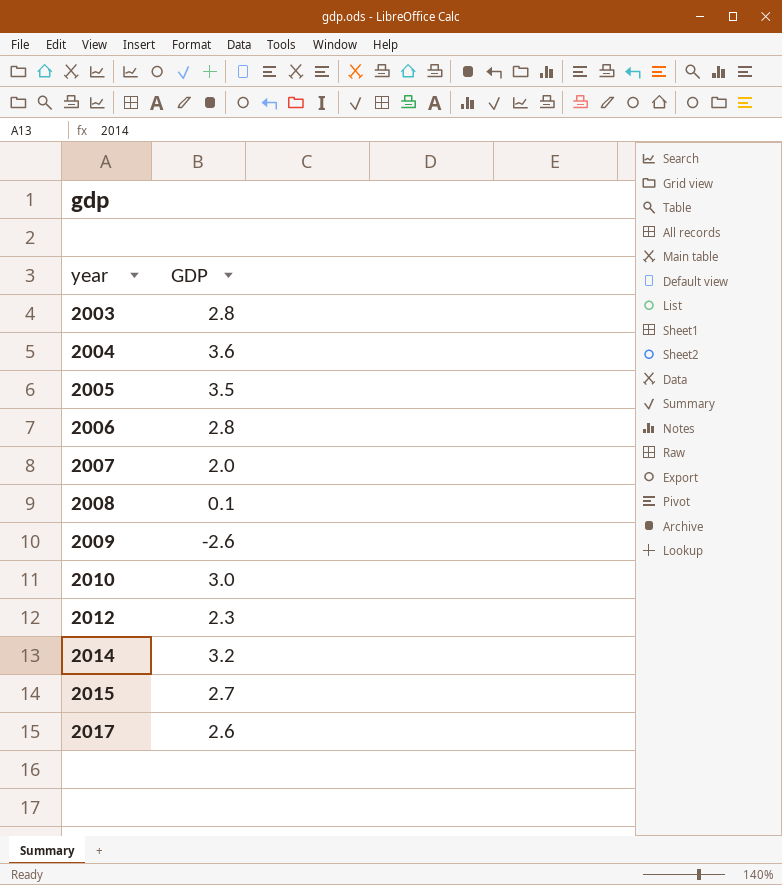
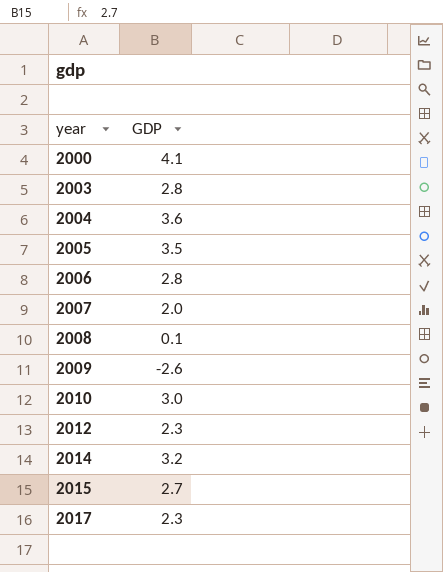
row 2000: none -> 4.1
2017 | GDP: 2.6 -> 2.3

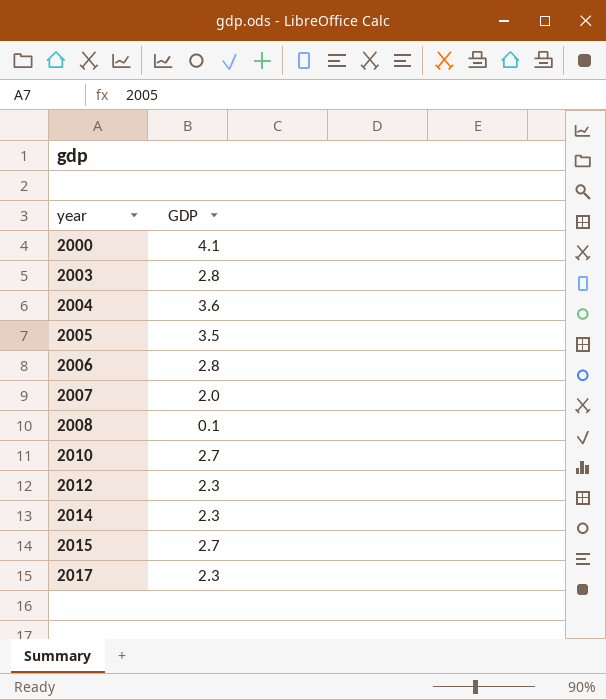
row 2009: -2.6 -> none
2010 | GDP: 3.0 -> 2.7
2014 | GDP: 3.2 -> 2.3

